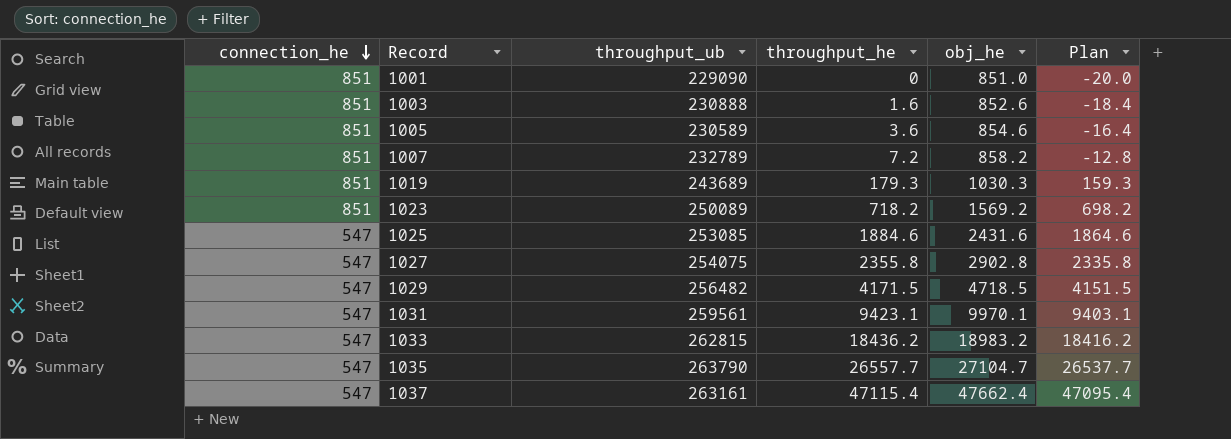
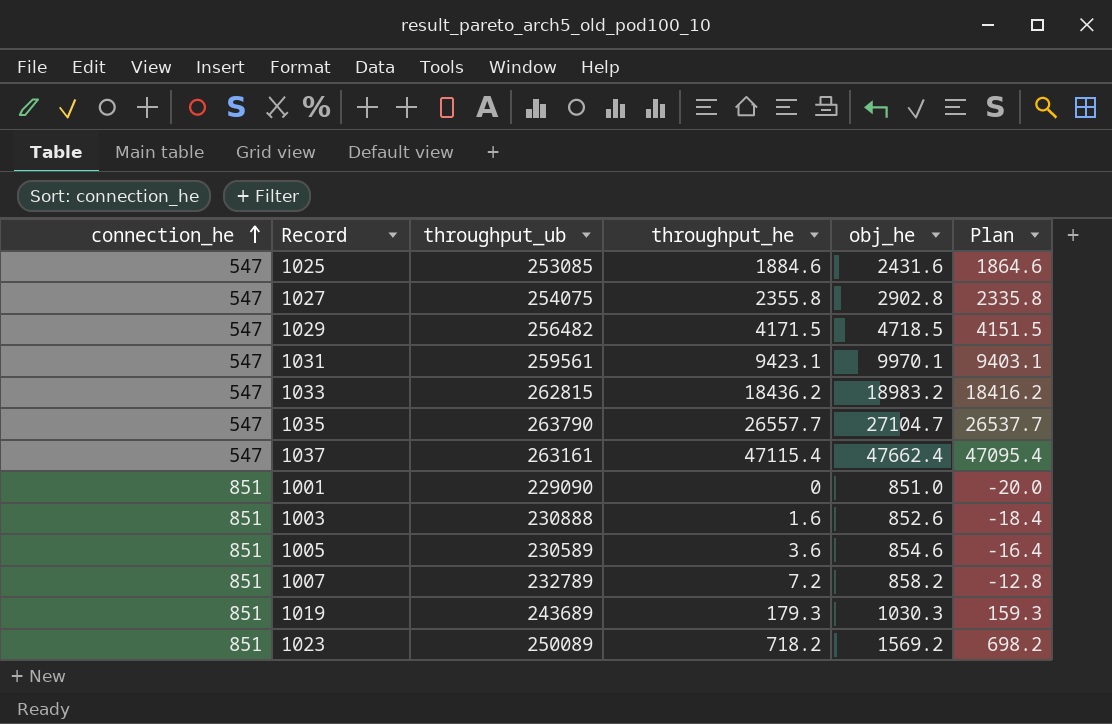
row order: connection_he descending -> connection_he ascending

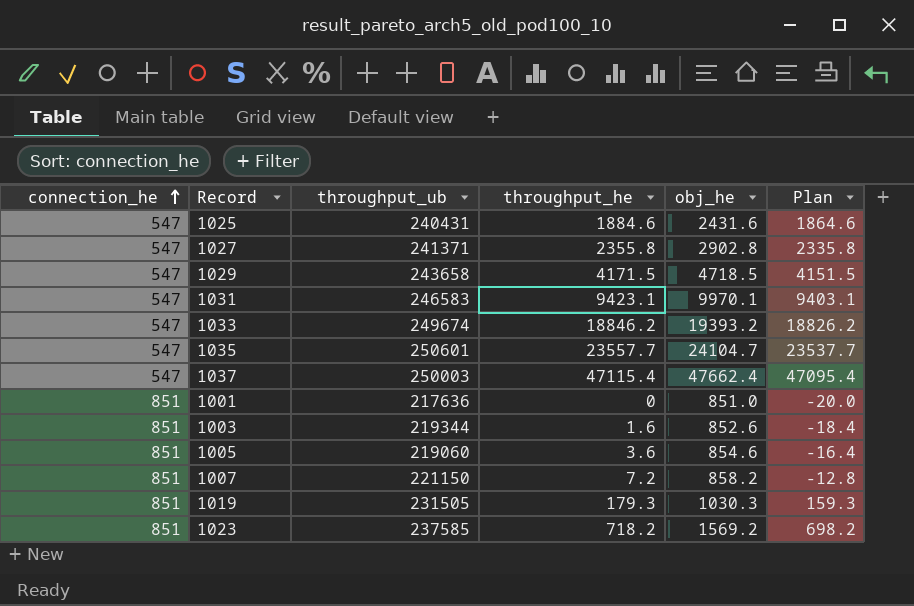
1025 | throughput_ub: 253085 -> 240431
1027 | throughput_ub: 254075 -> 241371
1029 | throughput_ub: 256482 -> 243658
1031 | throughput_ub: 259561 -> 246583
1033 | throughput_ub: 262815 -> 249674
1033 | throughput_he: 18436.2 -> 18846.2
1033 | obj_he: 18983.2 -> 19393.2
1033 | Plan: 18416.2 -> 18826.2
1035 | throughput_ub: 263790 -> 250601
1035 | throughput_he: 26557.7 -> 23557.7
1035 | obj_he: 27104.7 -> 24104.7
1035 | Plan: 26537.7 -> 23537.7
1037 | throughput_ub: 263161 -> 250003
1001 | throughput_ub: 229090 -> 217636
1003 | throughput_ub: 230888 -> 219344
1005 | throughput_ub: 230589 -> 219060
1007 | throughput_ub: 232789 -> 221150
1019 | throughput_ub: 243689 -> 231505
1023 | throughput_ub: 250089 -> 237585

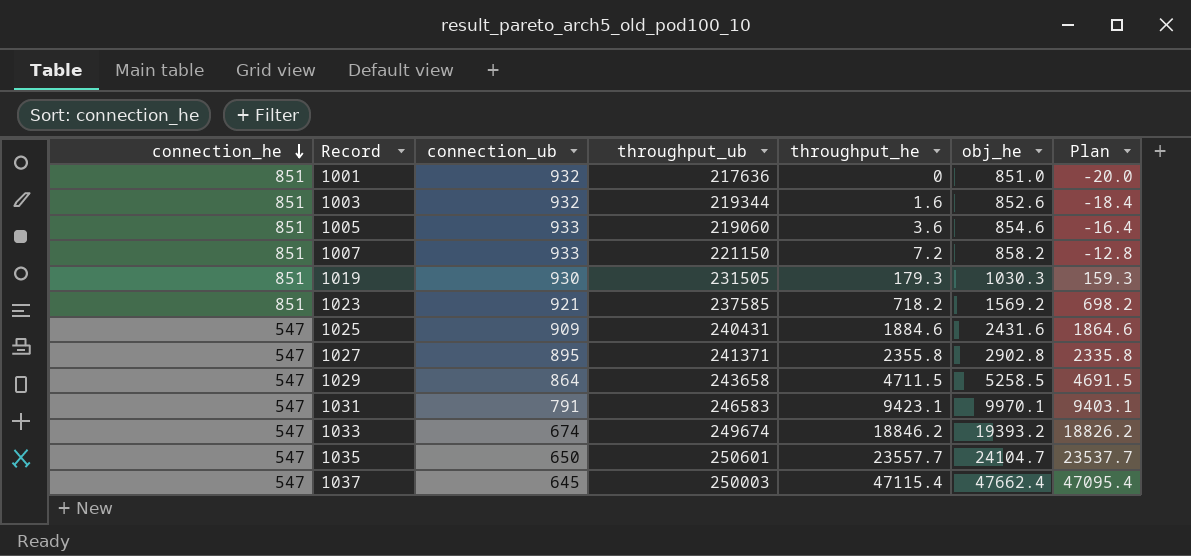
row order: connection_he ascending -> connection_he descending
column connection_ub | position: none -> 3
1029 | throughput_he: 4171.5 -> 4711.5
1029 | obj_he: 4718.5 -> 5258.5
1029 | Plan: 4151.5 -> 4691.5

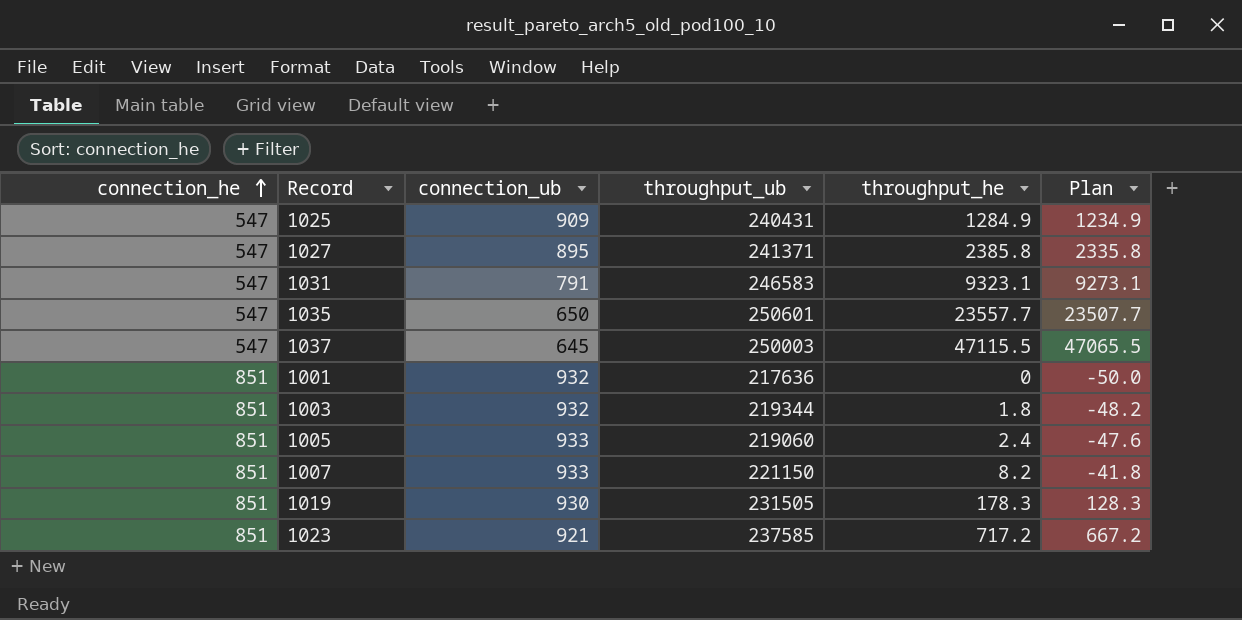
row order: connection_he descending -> connection_he ascending
column obj_he | formula: [connection_he] + [throughput_he] -> none
column Plan | formula: [throughput_he] - 20 -> [throughput_he] - 50
row 1029: 547 | 864 | 243658 | 4711.5 | 5258.5 | 4691.5 -> none
row 1033: 547 | 674 | 249674 | 18846.2 | 19393.2 | 18826.2 -> none
1025 | throughput_he: 1884.6 -> 1284.9
1027 | throughput_he: 2355.8 -> 2385.8
1031 | throughput_he: 9423.1 -> 9323.1
1037 | throughput_he: 47115.4 -> 47115.5
1003 | throughput_he: 1.6 -> 1.8
1005 | throughput_he: 3.6 -> 2.4
1007 | throughput_he: 7.2 -> 8.2
1019 | throughput_he: 179.3 -> 178.3
1023 | throughput_he: 718.2 -> 717.2

